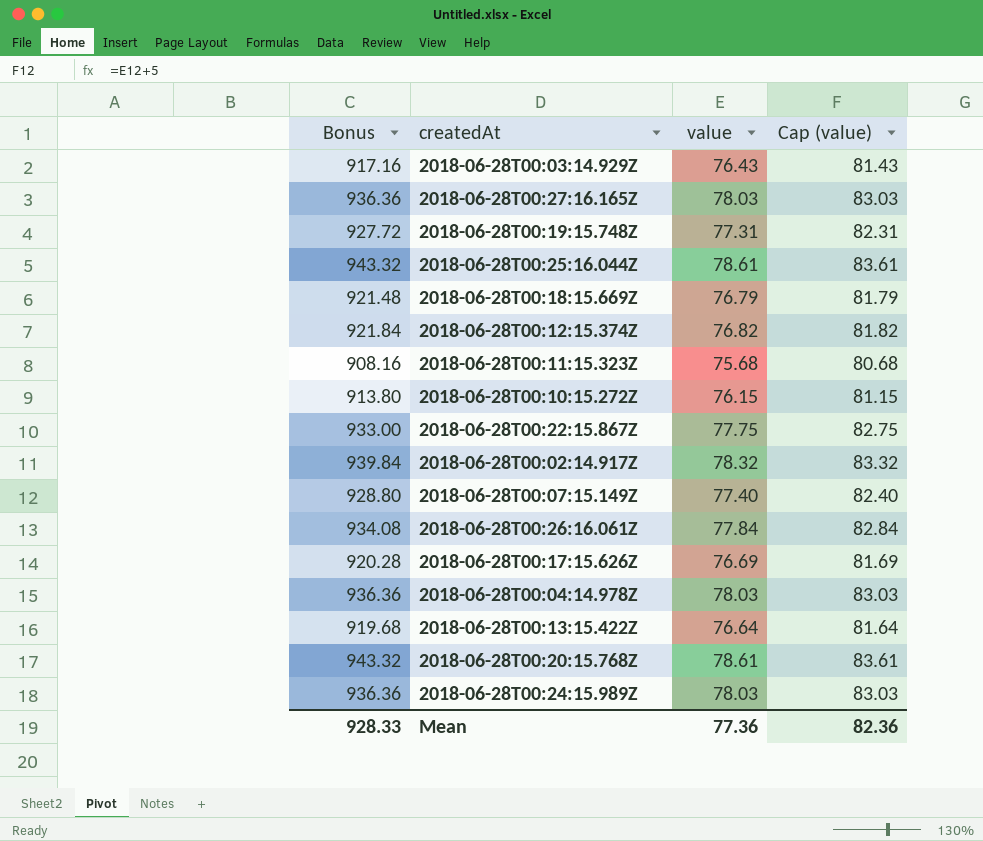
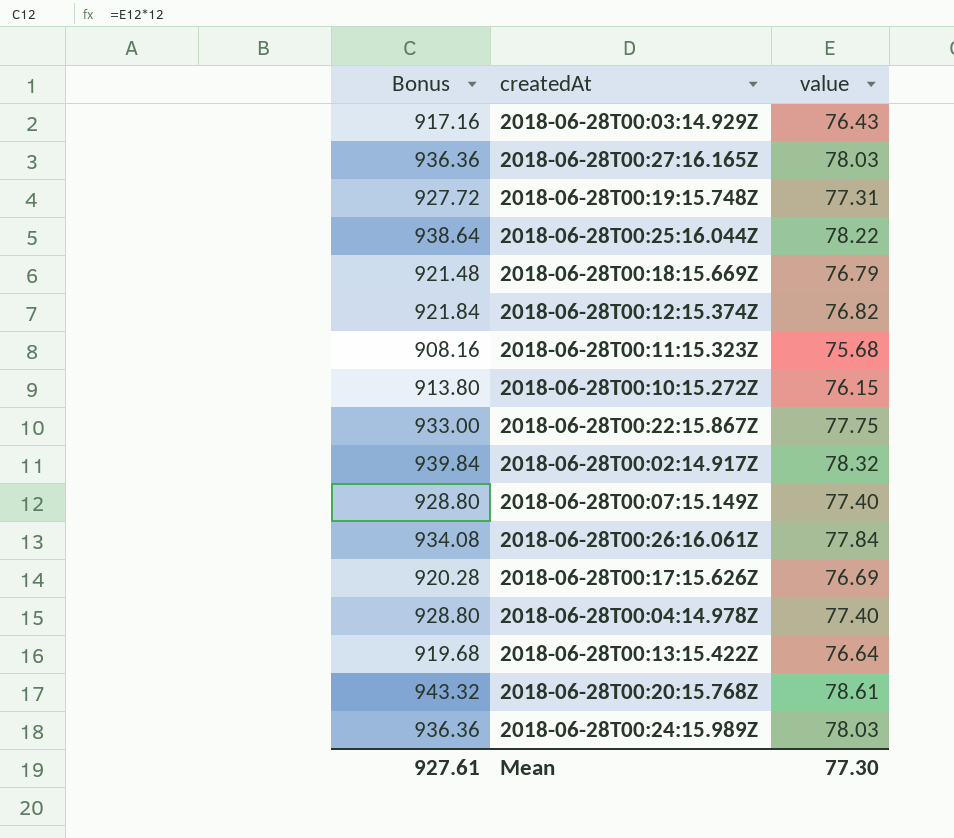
column Cap (value) | formula: [value] + 5 -> none
2018-06-28T00:25:16.044Z | Bonus: 943.32 -> 938.64
2018-06-28T00:25:16.044Z | value: 78.61 -> 78.22
2018-06-28T00:04:14.978Z | Bonus: 936.36 -> 928.80
2018-06-28T00:04:14.978Z | value: 78.03 -> 77.40
Mean | Bonus: 928.33 -> 927.61
Mean | value: 77.36 -> 77.30

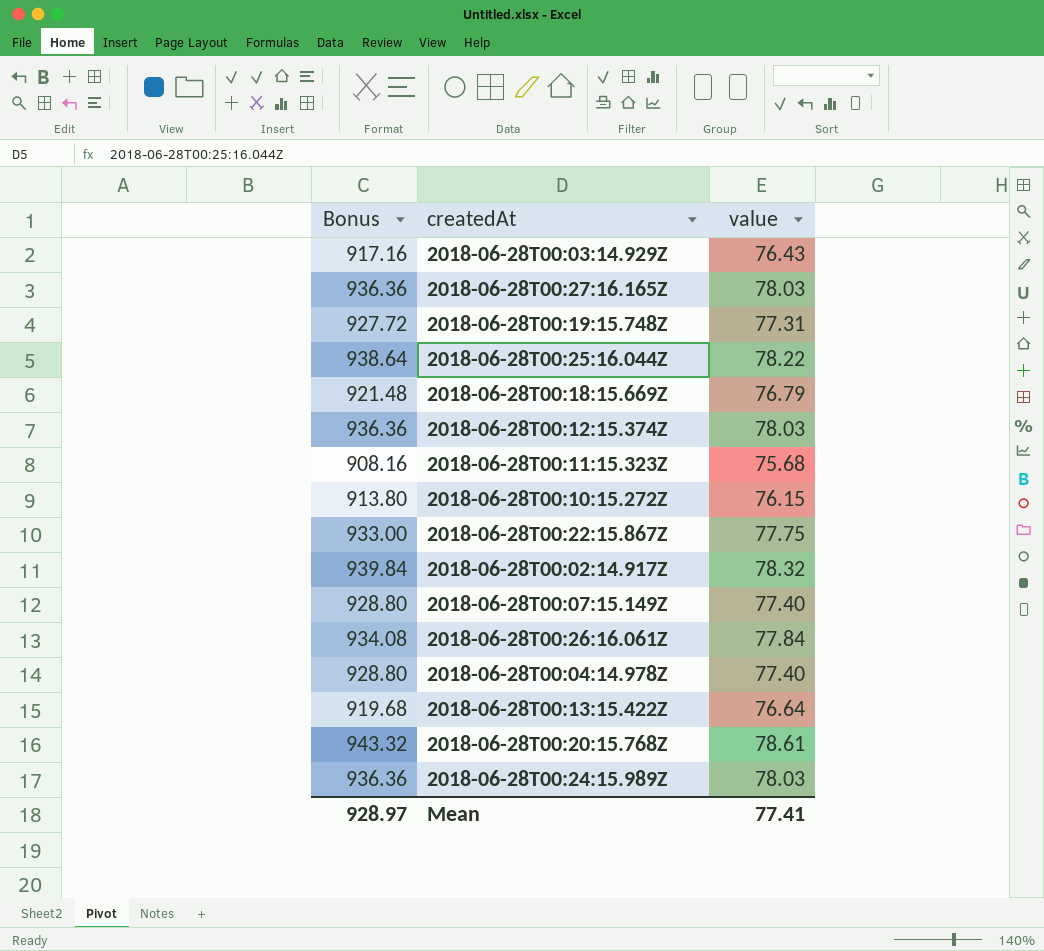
row 2018-06-28T00:17:15.626Z: 920.28 | 76.69 -> none
2018-06-28T00:12:15.374Z | Bonus: 921.84 -> 936.36
2018-06-28T00:12:15.374Z | value: 76.82 -> 78.03
Mean | Bonus: 927.61 -> 928.97
Mean | value: 77.30 -> 77.41

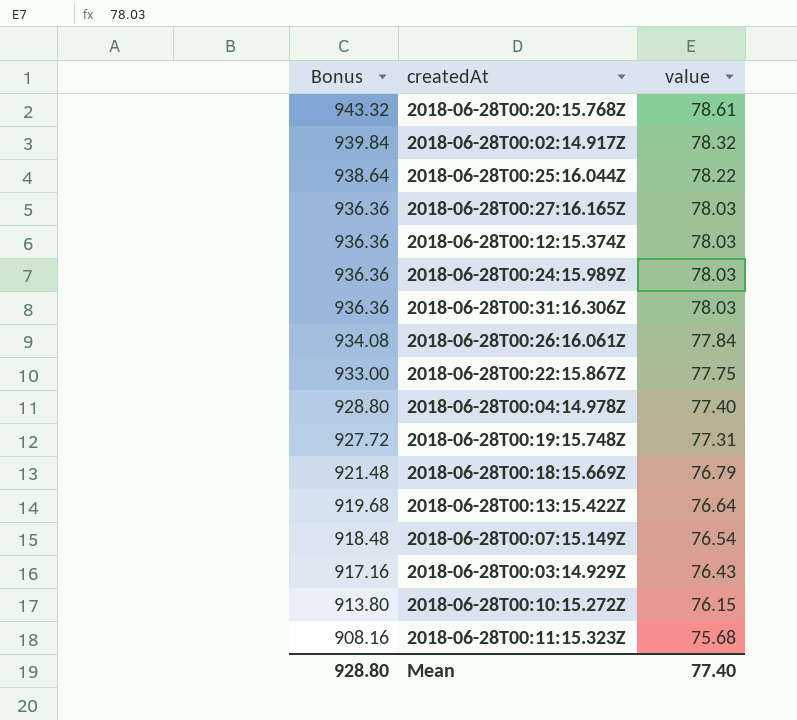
row order: none -> Bonus descending
row 2018-06-28T00:31:16.306Z: none -> 936.36 | 78.03
2018-06-28T00:07:15.149Z | Bonus: 928.80 -> 918.48
2018-06-28T00:07:15.149Z | value: 77.40 -> 76.54
Mean | Bonus: 928.97 -> 928.80
Mean | value: 77.41 -> 77.40

